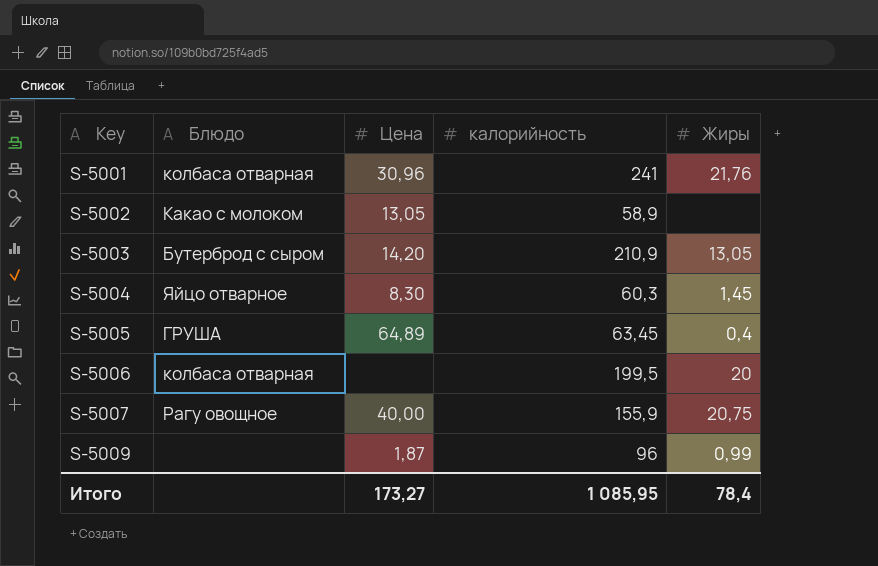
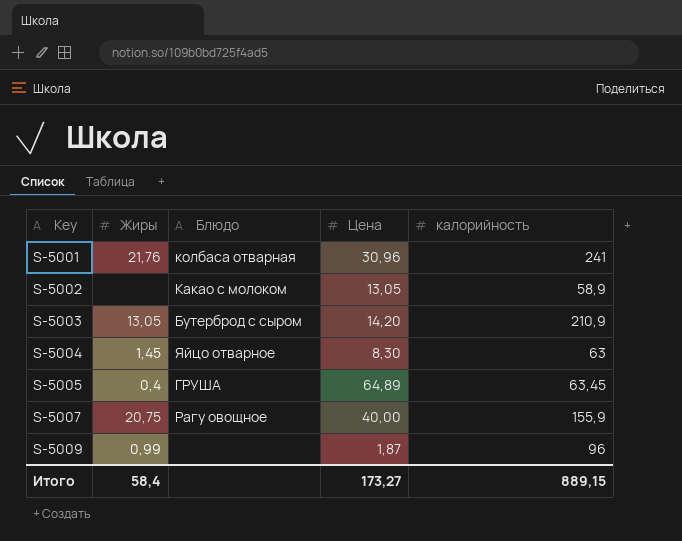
column Жиры | position: 5 -> 2
row S-5006: колбаса отварная | none | 199,5 | 20 -> none
S-5004 | калорийность: 60,3 -> 63
Итого | Жиры: 78,4 -> 58,4
Итого | калорийность: 1 085,95 -> 889,15

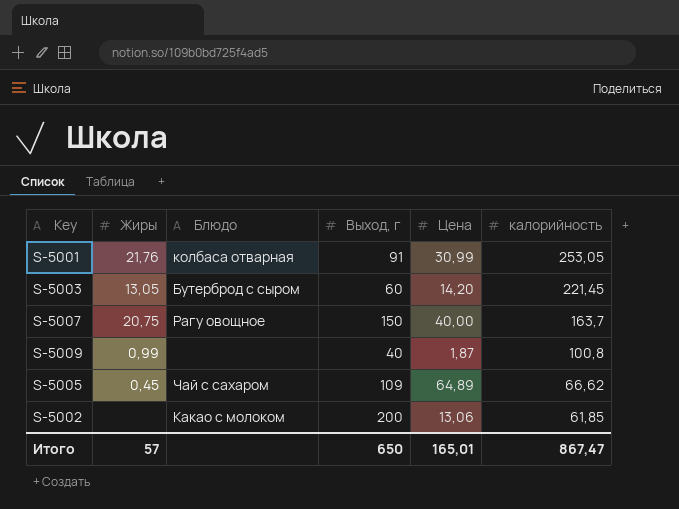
row order: Key ascending -> калорийность descending
column Выход, г | position: none -> 4
row S-5004: 1,45 | Яйцо отварное | 8,30 | 63 -> none
S-5001 | Цена: 30,96 -> 30,99
S-5001 | калорийность: 241 -> 253,05
S-5003 | калорийность: 210,9 -> 221,45
S-5007 | калорийность: 155,9 -> 163,7
S-5009 | калорийность: 96 -> 100,8
S-5005 | Жиры: 0,4 -> 0,45
S-5005 | Блюдо: ГРУША -> Чай с сахаром
S-5005 | калорийность: 63,45 -> 66,62
S-5002 | Цена: 13,05 -> 13,06
S-5002 | калорийность: 58,9 -> 61,85
Итого | Жиры: 58,4 -> 57
Итого | Цена: 173,27 -> 165,01
Итого | калорийность: 889,15 -> 867,47

